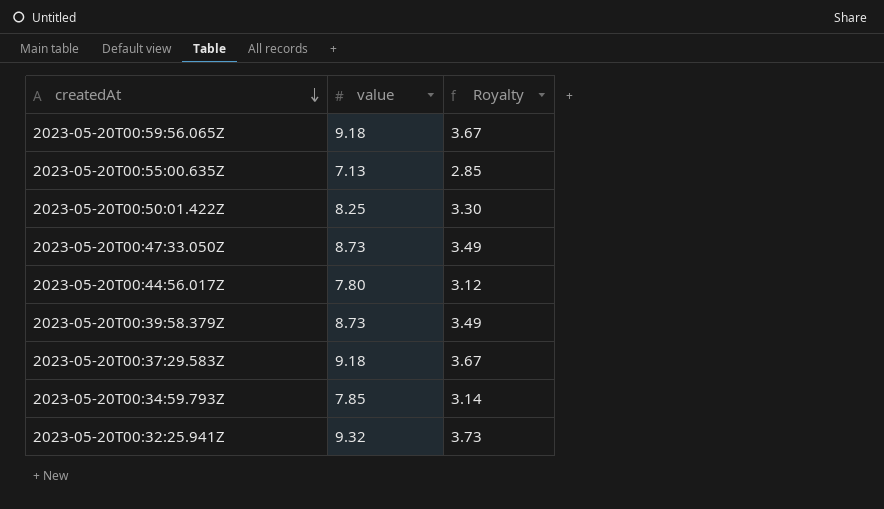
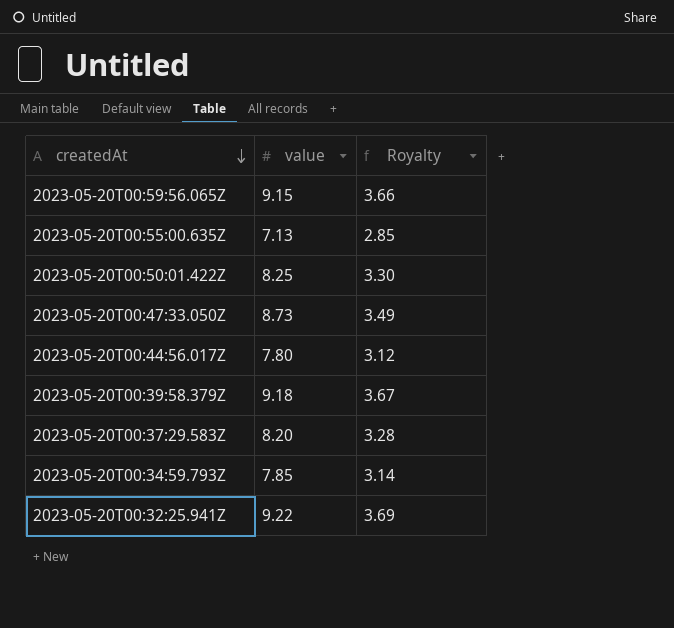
2023-05-20T00:59:56.065Z | value: 9.18 -> 9.15
2023-05-20T00:59:56.065Z | Royalty: 3.67 -> 3.66
2023-05-20T00:39:58.379Z | value: 8.73 -> 9.18
2023-05-20T00:39:58.379Z | Royalty: 3.49 -> 3.67
2023-05-20T00:37:29.583Z | value: 9.18 -> 8.20
2023-05-20T00:37:29.583Z | Royalty: 3.67 -> 3.28
2023-05-20T00:32:25.941Z | value: 9.32 -> 9.22
2023-05-20T00:32:25.941Z | Royalty: 3.73 -> 3.69

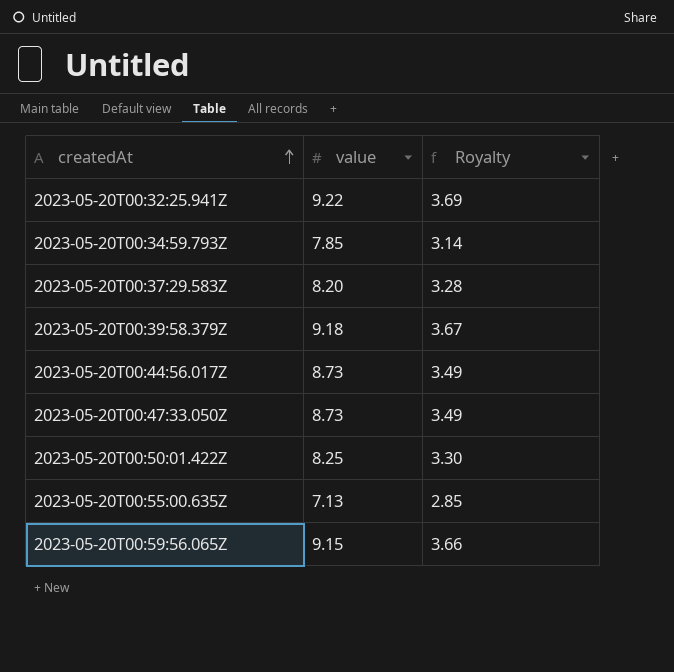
row order: createdAt descending -> createdAt ascending
2023-05-20T00:44:56.017Z | value: 7.80 -> 8.73
2023-05-20T00:44:56.017Z | Royalty: 3.12 -> 3.49

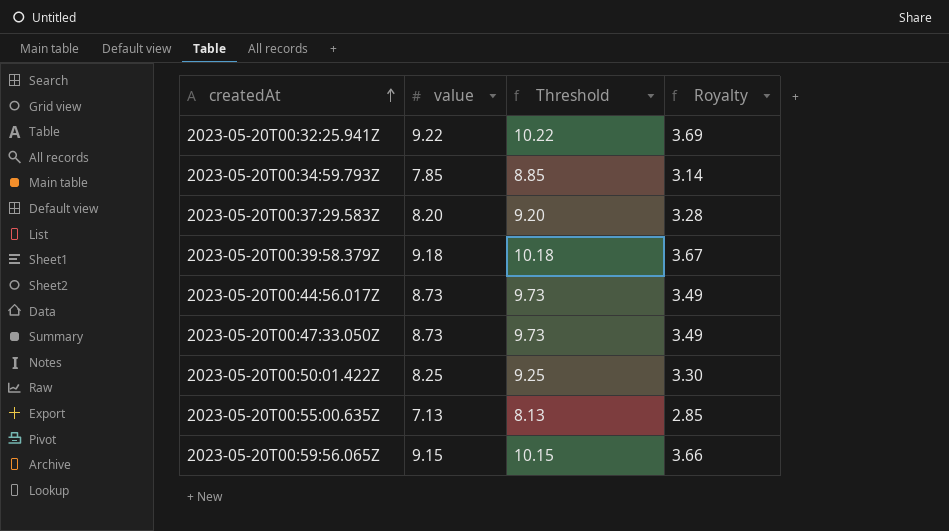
column Threshold | formula: none -> [value] + 1

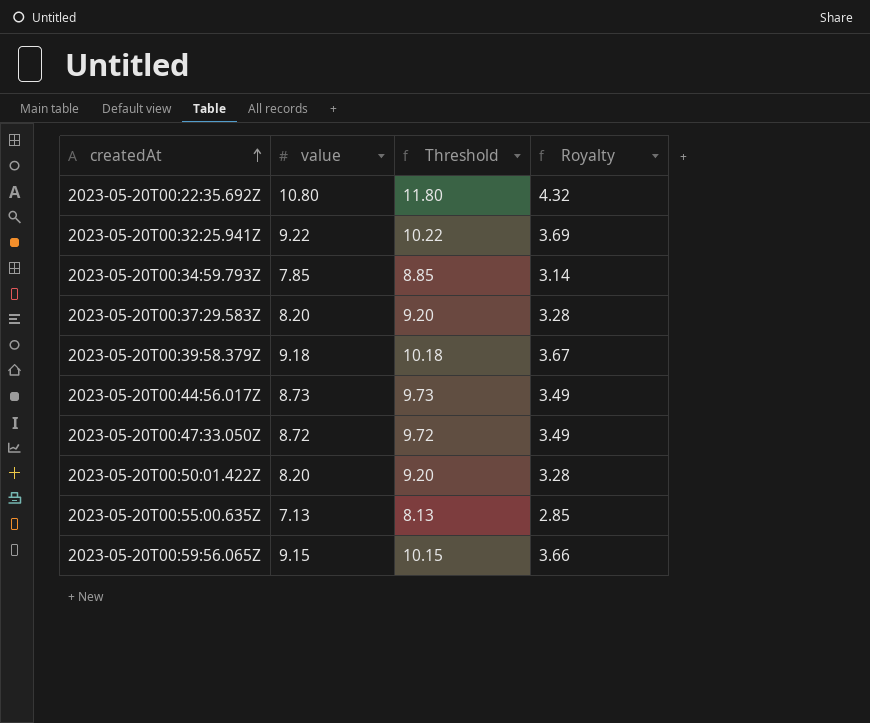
row 2023-05-20T00:22:35.692Z: none -> 10.80 | 11.80 | 4.32
2023-05-20T00:47:33.050Z | value: 8.73 -> 8.72
2023-05-20T00:47:33.050Z | Threshold: 9.73 -> 9.72
2023-05-20T00:50:01.422Z | value: 8.25 -> 8.20
2023-05-20T00:50:01.422Z | Threshold: 9.25 -> 9.20
2023-05-20T00:50:01.422Z | Royalty: 3.30 -> 3.28

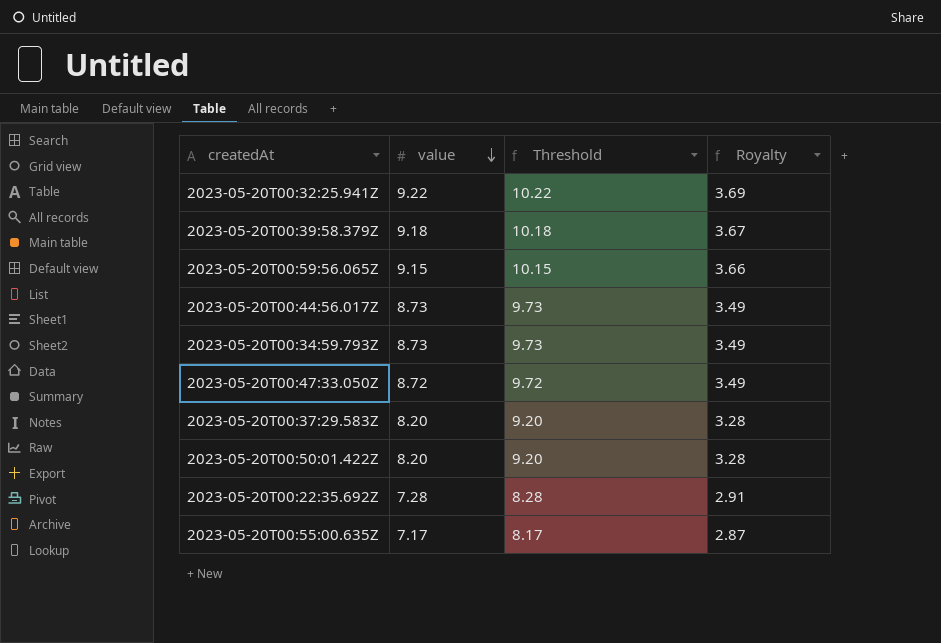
row order: createdAt ascending -> value descending
2023-05-20T00:34:59.793Z | value: 7.85 -> 8.73
2023-05-20T00:34:59.793Z | Threshold: 8.85 -> 9.73
2023-05-20T00:34:59.793Z | Royalty: 3.14 -> 3.49
2023-05-20T00:22:35.692Z | value: 10.80 -> 7.28
2023-05-20T00:22:35.692Z | Threshold: 11.80 -> 8.28
2023-05-20T00:22:35.692Z | Royalty: 4.32 -> 2.91
2023-05-20T00:55:00.635Z | value: 7.13 -> 7.17
2023-05-20T00:55:00.635Z | Threshold: 8.13 -> 8.17
2023-05-20T00:55:00.635Z | Royalty: 2.85 -> 2.87

